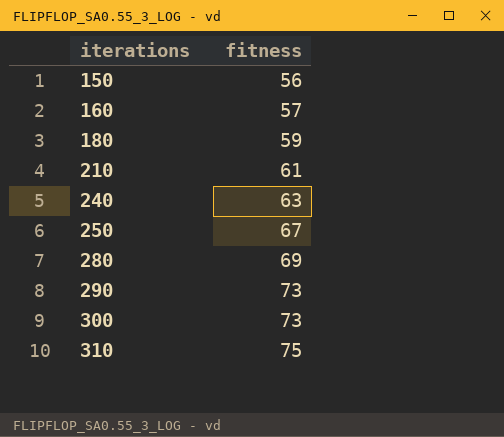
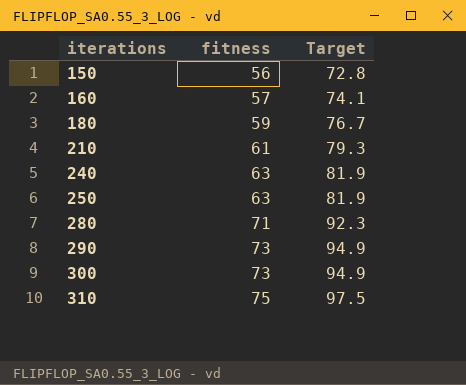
column Target | formula: none -> [fitness] * 1.3
250 | fitness: 67 -> 63
280 | fitness: 69 -> 71

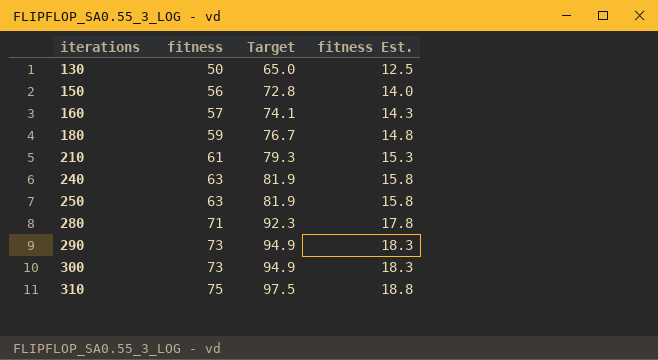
column fitness Est. | formula: none -> [fitness] * 0.25
row 130: none -> 50 | 65.0 | 12.5

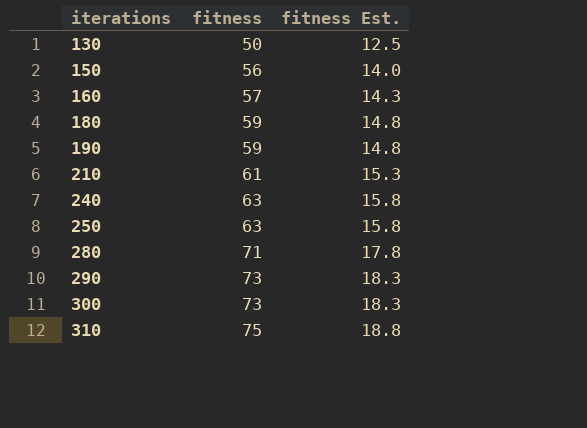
column Target | formula: [fitness] * 1.3 -> none
row 190: none -> 59 | 14.8

